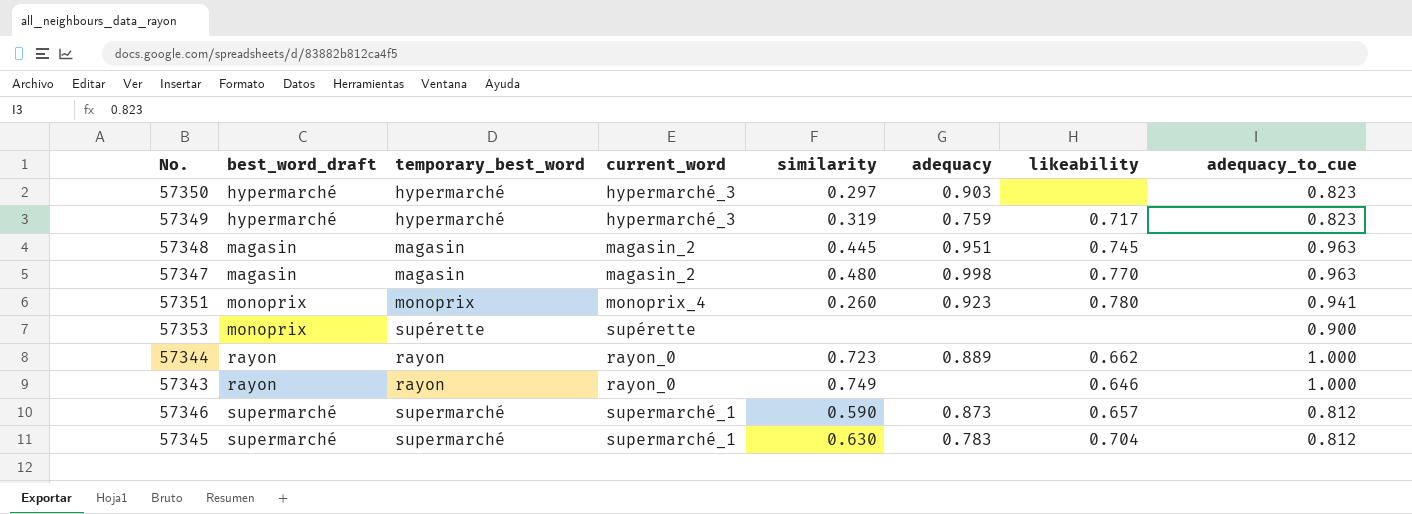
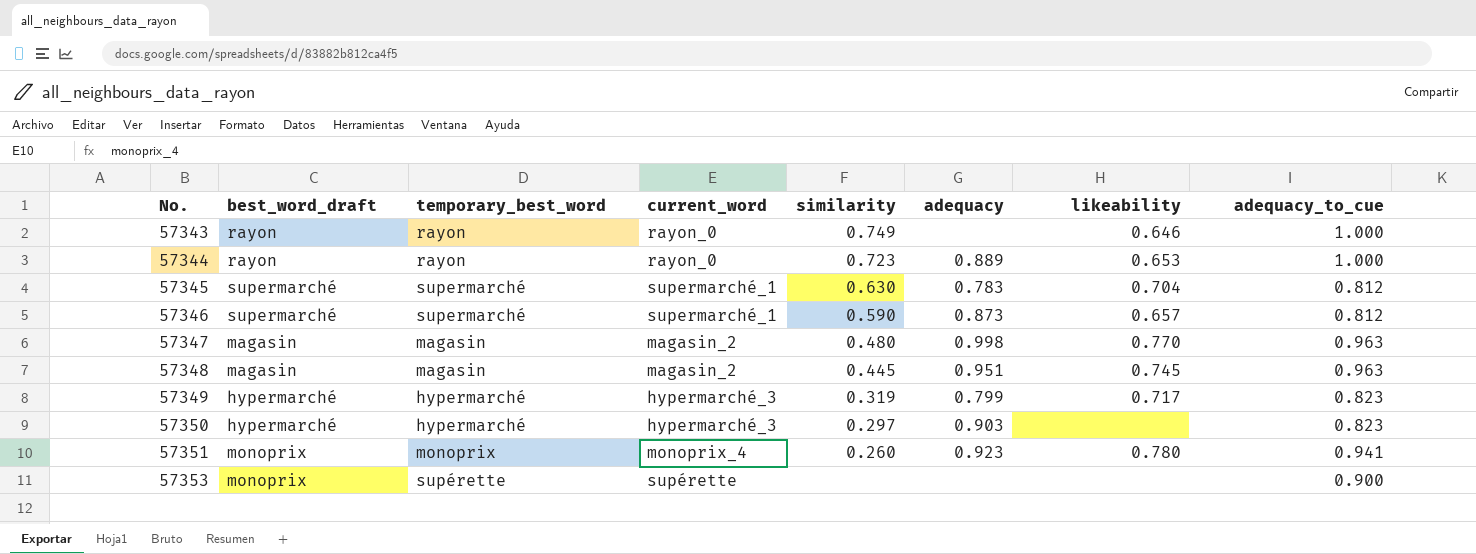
row order: best_word_draft ascending -> No. ascending
57344 | likeability: 0.662 -> 0.653
57349 | adequacy: 0.759 -> 0.799

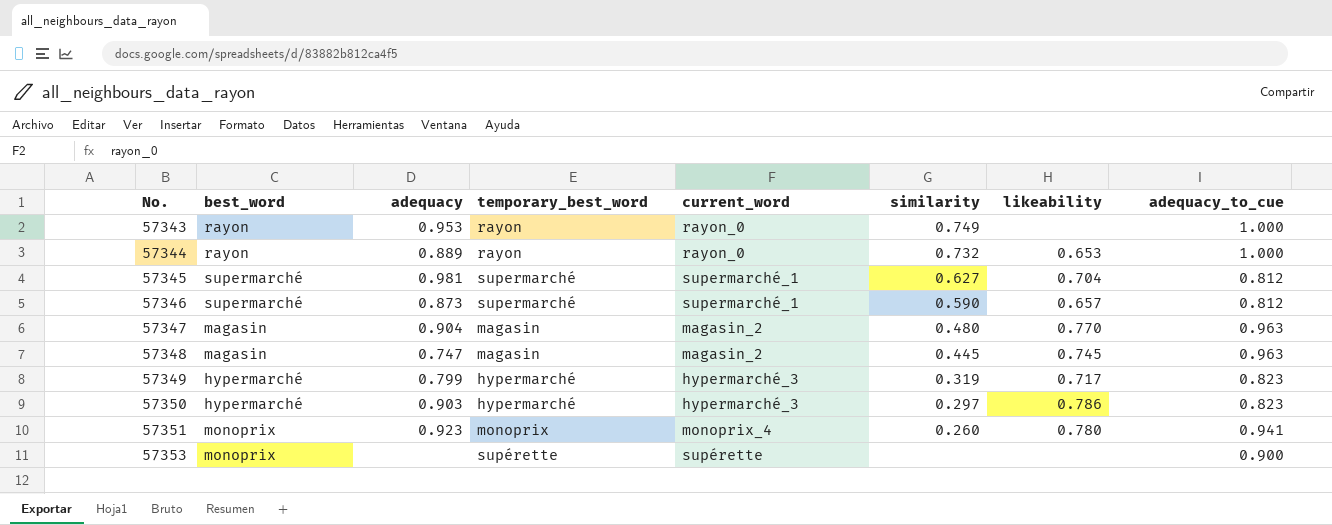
column name: best_word_draft -> best_word
column adequacy | position: 6 -> 3
57343 | adequacy: none -> 0.953
57343 | likeability: 0.646 -> none
57344 | similarity: 0.723 -> 0.732
57345 | adequacy: 0.783 -> 0.981
57345 | similarity: 0.630 -> 0.627
57347 | adequacy: 0.998 -> 0.904
57348 | adequacy: 0.951 -> 0.747
57350 | likeability: none -> 0.786

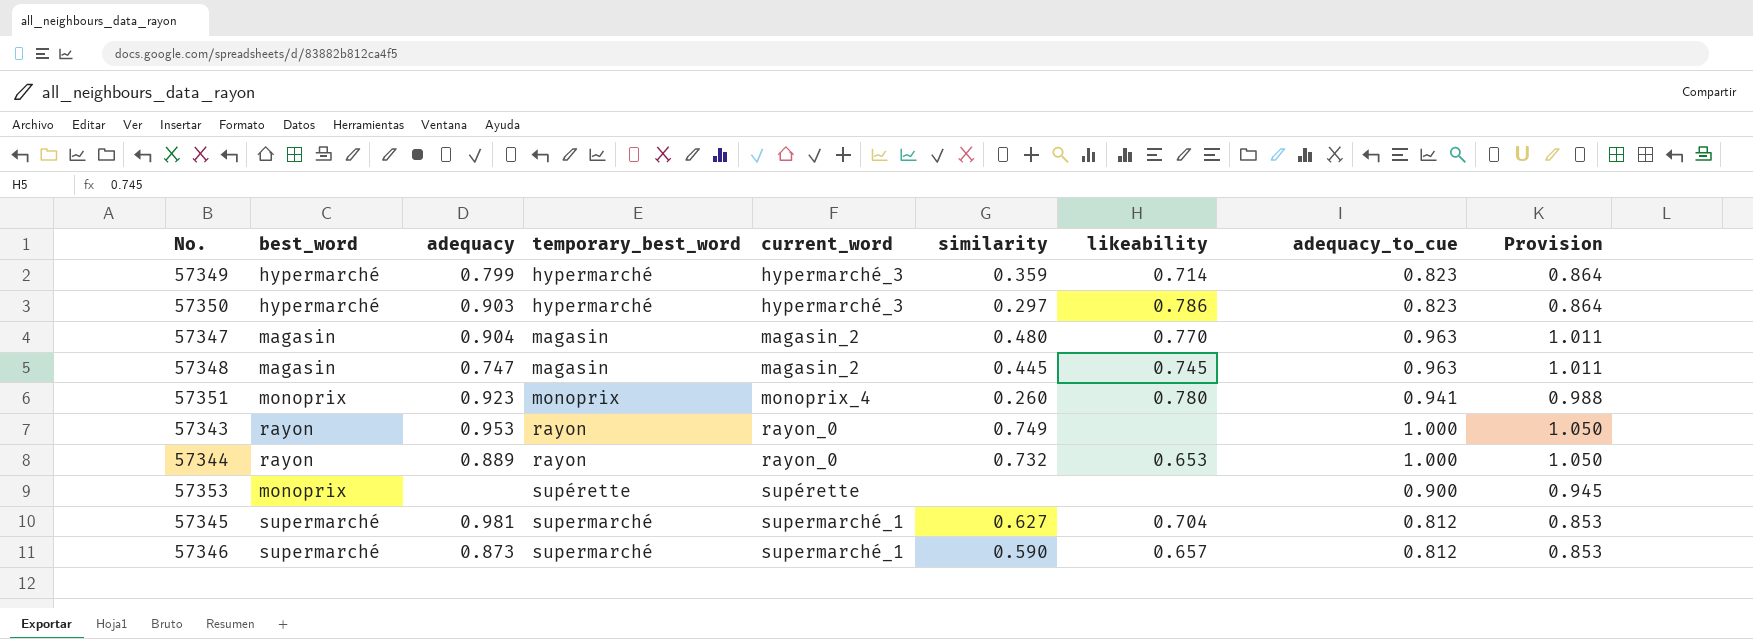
row order: No. ascending -> temporary_best_word ascending
column Provision | formula: none -> [adequacy_to_cue] * 1.05
57349 | similarity: 0.319 -> 0.359
57349 | likeability: 0.717 -> 0.714

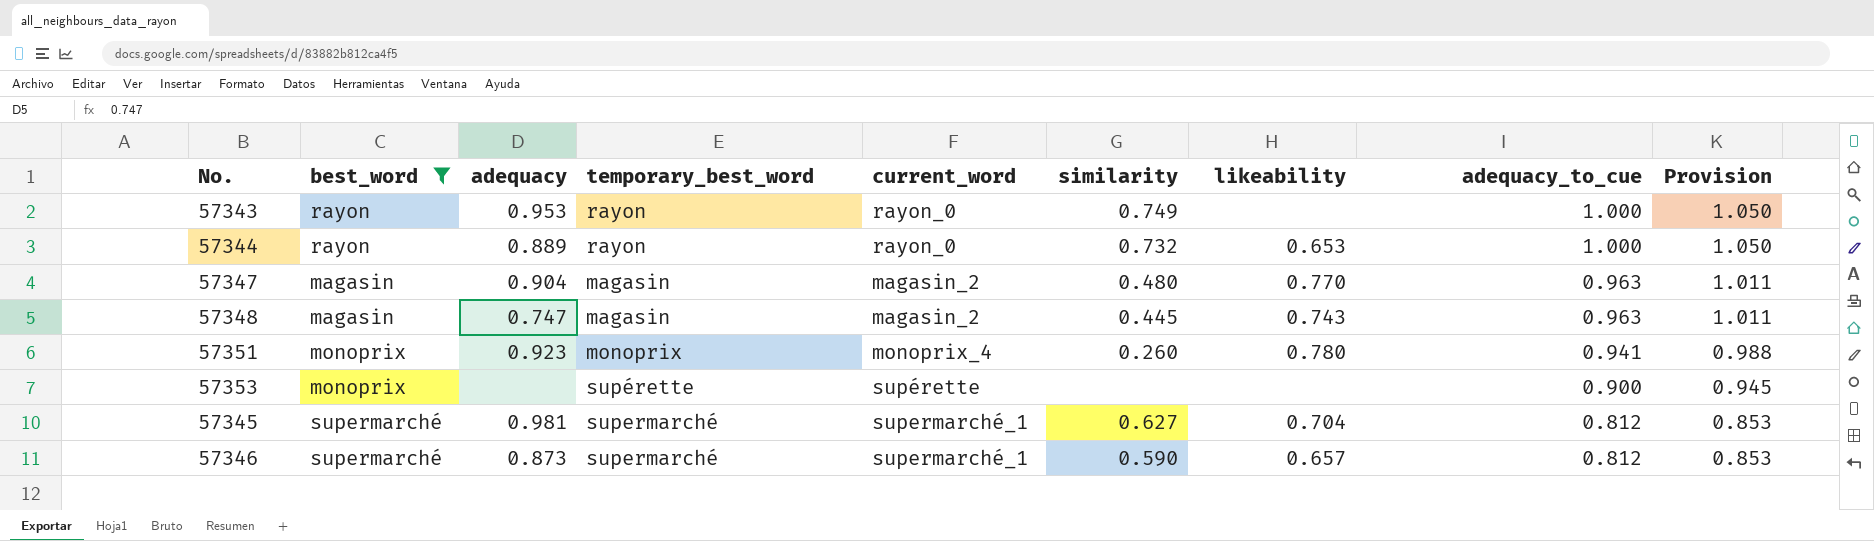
filter: none -> best_word != hypermarché
row order: temporary_best_word ascending -> adequacy_to_cue descending
57348 | likeability: 0.745 -> 0.743

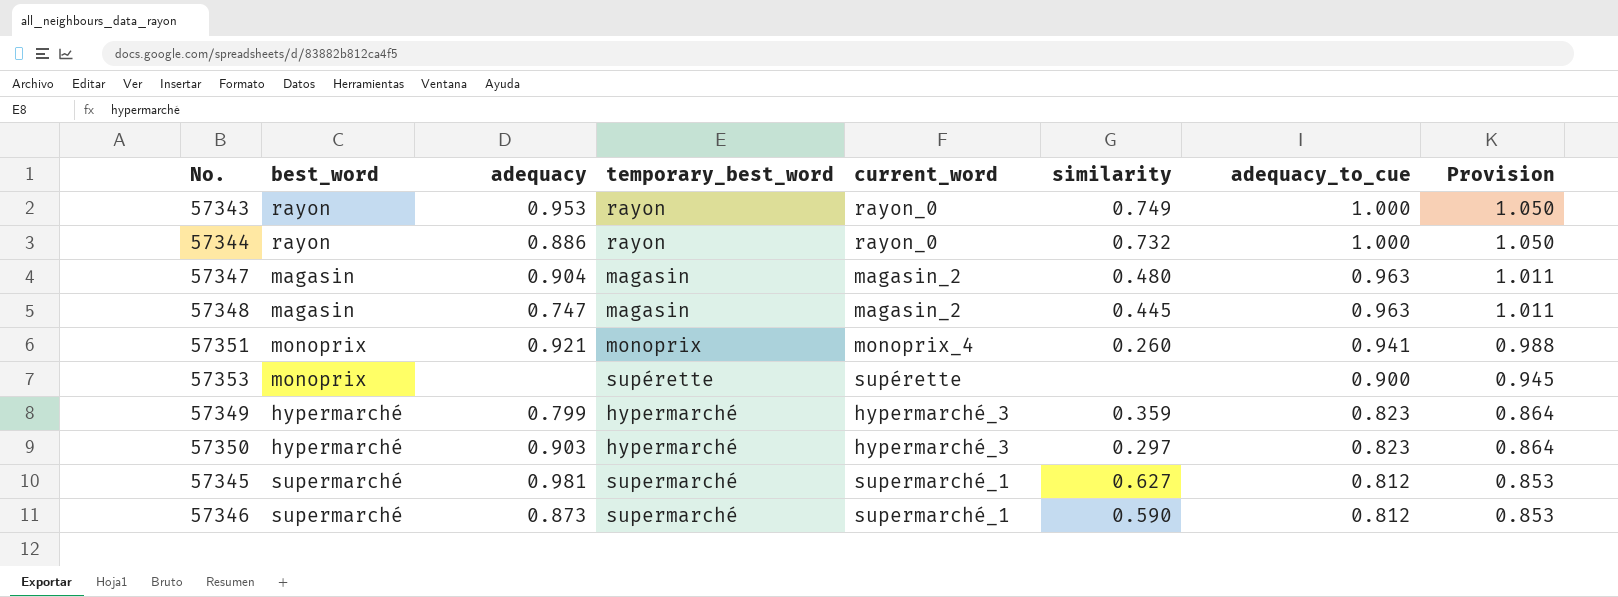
filter: best_word != hypermarché -> none
column likeability | position: 7 -> none
57344 | adequacy: 0.889 -> 0.886
57351 | adequacy: 0.923 -> 0.921

